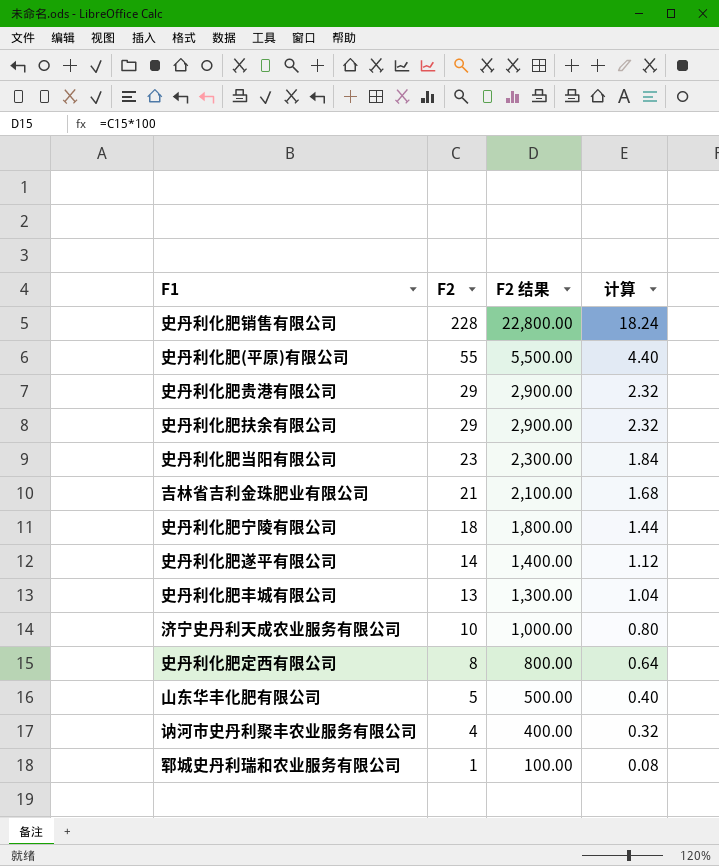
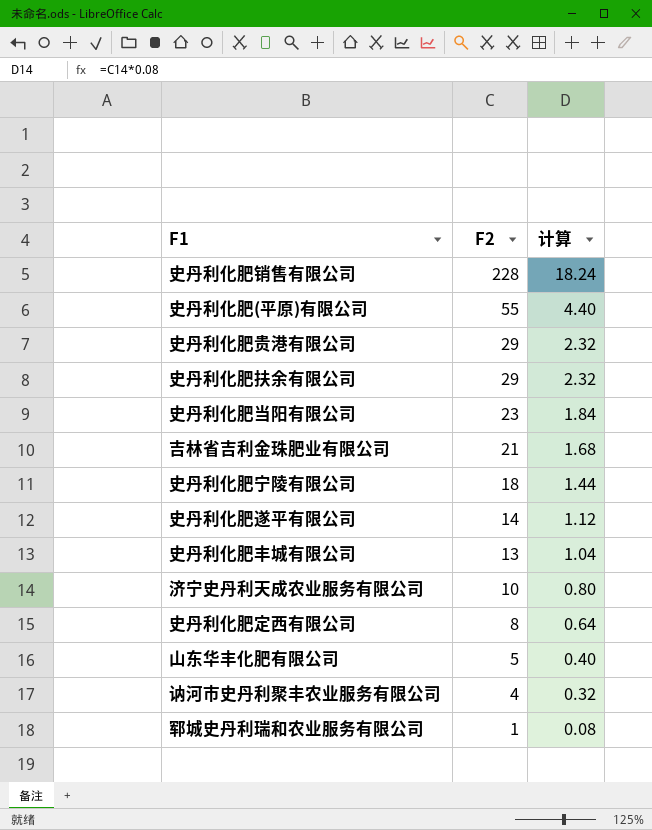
column F2 结果 | formula: [F2] * 100 -> none

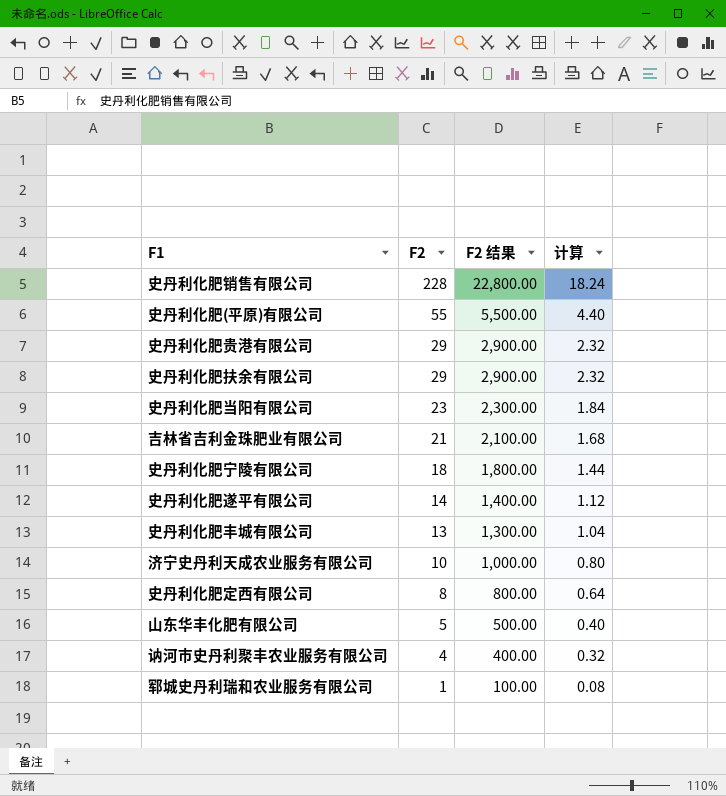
column F2 结果 | formula: none -> [F2] * 100

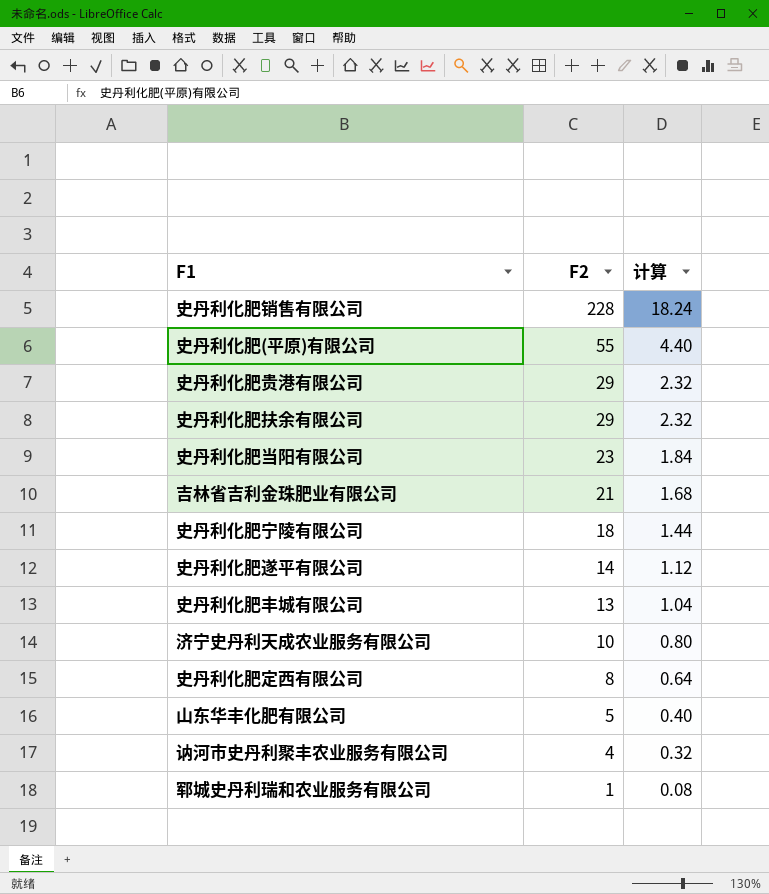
column F2 结果 | formula: [F2] * 100 -> none

